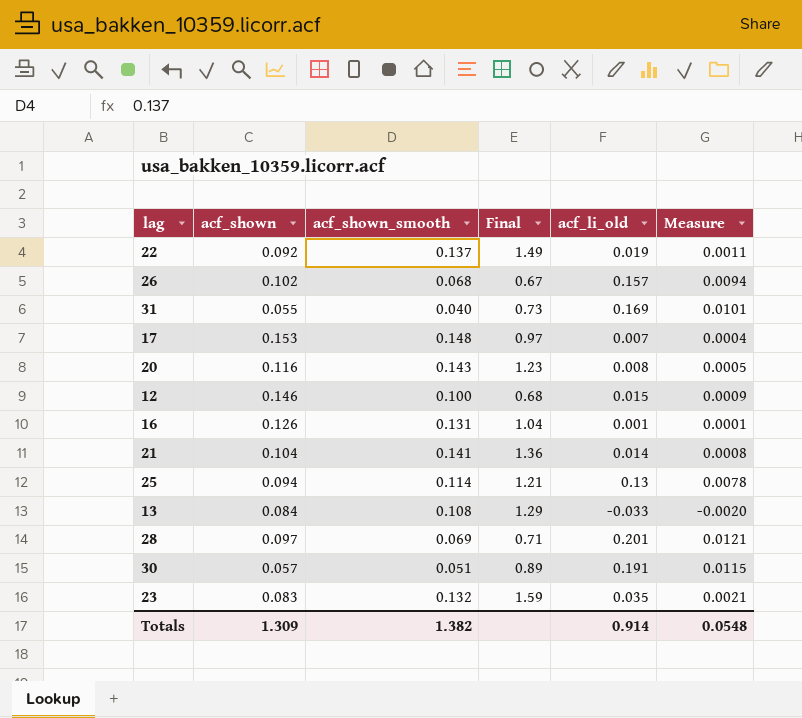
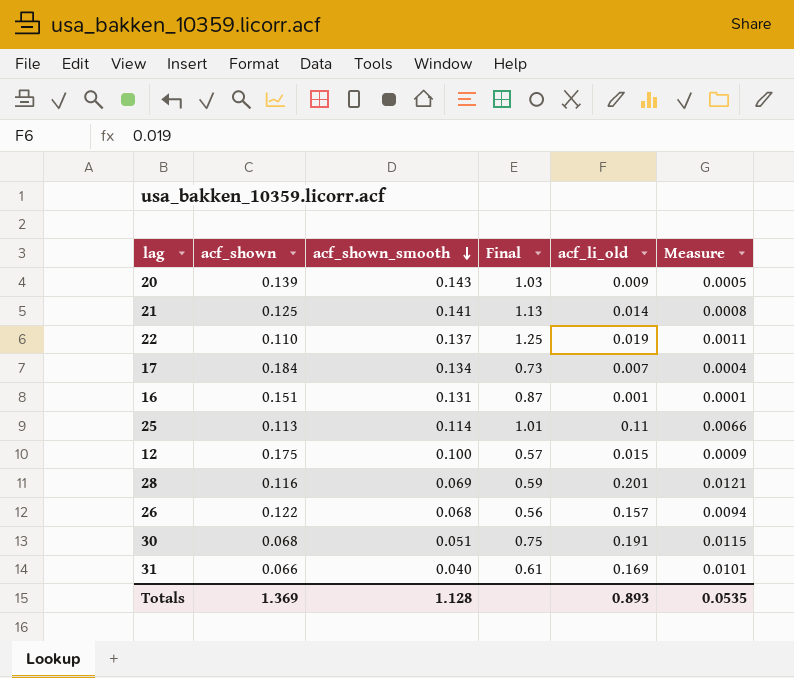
row order: none -> acf_shown_smooth descending
row 13: 0.084 | 0.108 | 1.29 | -0.033 | -0.0020 -> none
row 23: 0.083 | 0.132 | 1.59 | 0.035 | 0.0021 -> none
20 | acf_shown: 0.116 -> 0.139
20 | Final: 1.23 -> 1.03
20 | acf_li_old: 0.008 -> 0.009
21 | acf_shown: 0.104 -> 0.125
21 | Final: 1.36 -> 1.13
22 | acf_shown: 0.092 -> 0.110
22 | Final: 1.49 -> 1.25
17 | acf_shown: 0.153 -> 0.184
17 | acf_shown_smooth: 0.148 -> 0.134
17 | Final: 0.97 -> 0.73
16 | acf_shown: 0.126 -> 0.151
16 | Final: 1.04 -> 0.87
25 | acf_shown: 0.094 -> 0.113
25 | Final: 1.21 -> 1.01
25 | acf_li_old: 0.13 -> 0.11
25 | Measure: 0.0078 -> 0.0066
12 | acf_shown: 0.146 -> 0.175
12 | Final: 0.68 -> 0.57
28 | acf_shown: 0.097 -> 0.116
28 | Final: 0.71 -> 0.59
26 | acf_shown: 0.102 -> 0.122
26 | Final: 0.67 -> 0.56
30 | acf_shown: 0.057 -> 0.068
30 | Final: 0.89 -> 0.75
31 | acf_shown: 0.055 -> 0.066
31 | Final: 0.73 -> 0.61
Totals | acf_shown: 1.309 -> 1.369
Totals | acf_shown_smooth: 1.382 -> 1.128
Totals | acf_li_old: 0.914 -> 0.893
Totals | Measure: 0.0548 -> 0.0535

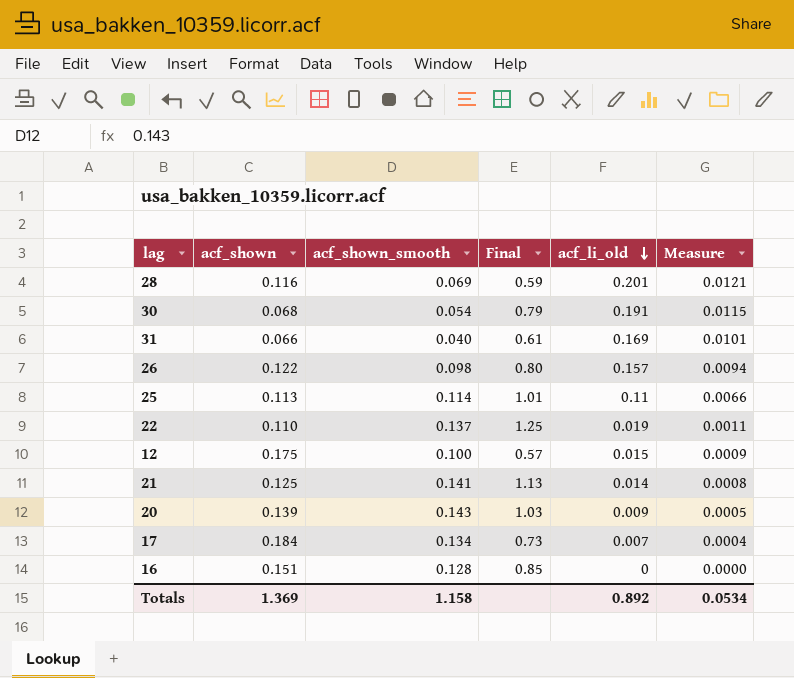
row order: acf_shown_smooth descending -> acf_li_old descending
30 | acf_shown_smooth: 0.051 -> 0.054
30 | Final: 0.75 -> 0.79
26 | acf_shown_smooth: 0.068 -> 0.098
26 | Final: 0.56 -> 0.80
16 | acf_shown_smooth: 0.131 -> 0.128
16 | Final: 0.87 -> 0.85
16 | acf_li_old: 0.001 -> 0
16 | Measure: 0.0001 -> 0.0000
Totals | acf_shown_smooth: 1.128 -> 1.158
Totals | acf_li_old: 0.893 -> 0.892
Totals | Measure: 0.0535 -> 0.0534

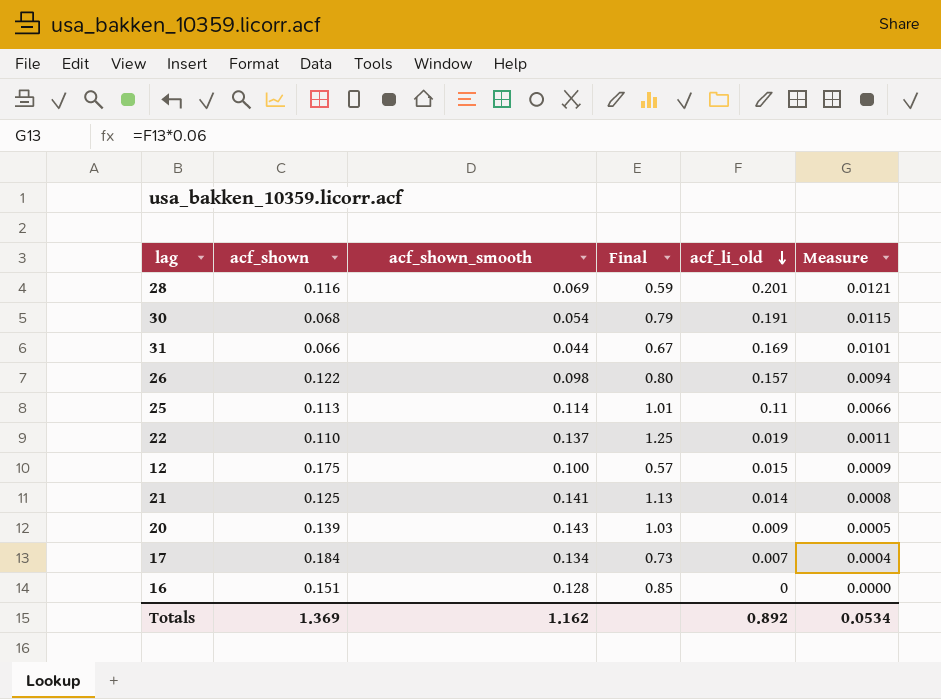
31 | acf_shown_smooth: 0.040 -> 0.044
31 | Final: 0.61 -> 0.67
Totals | acf_shown_smooth: 1.158 -> 1.162

